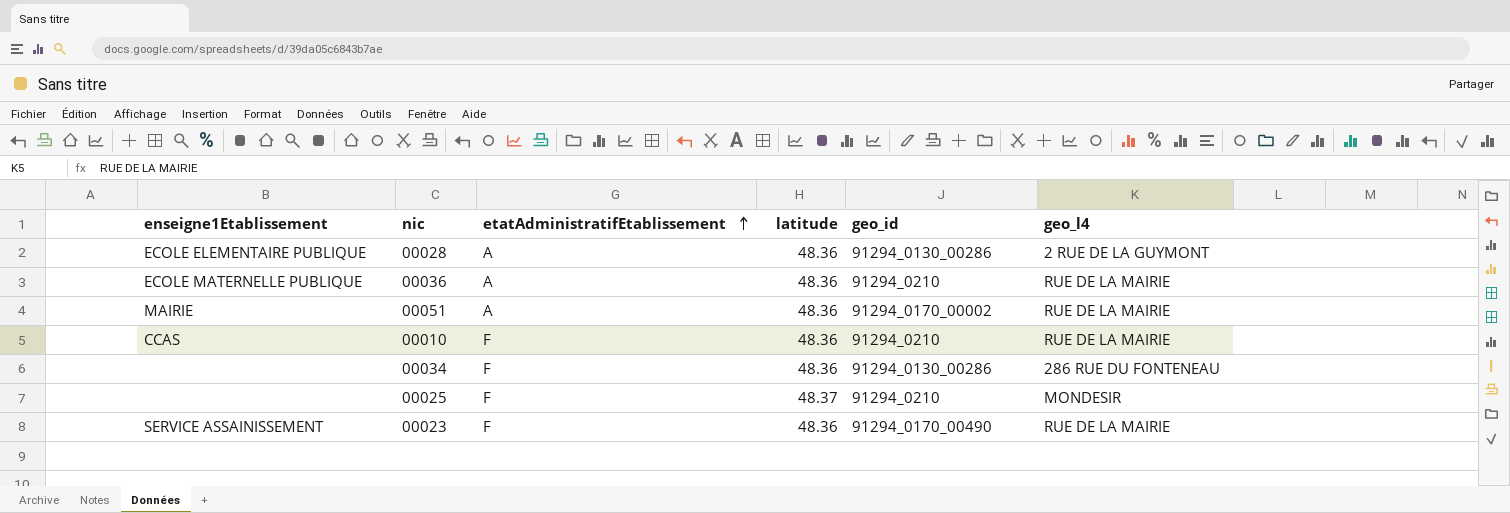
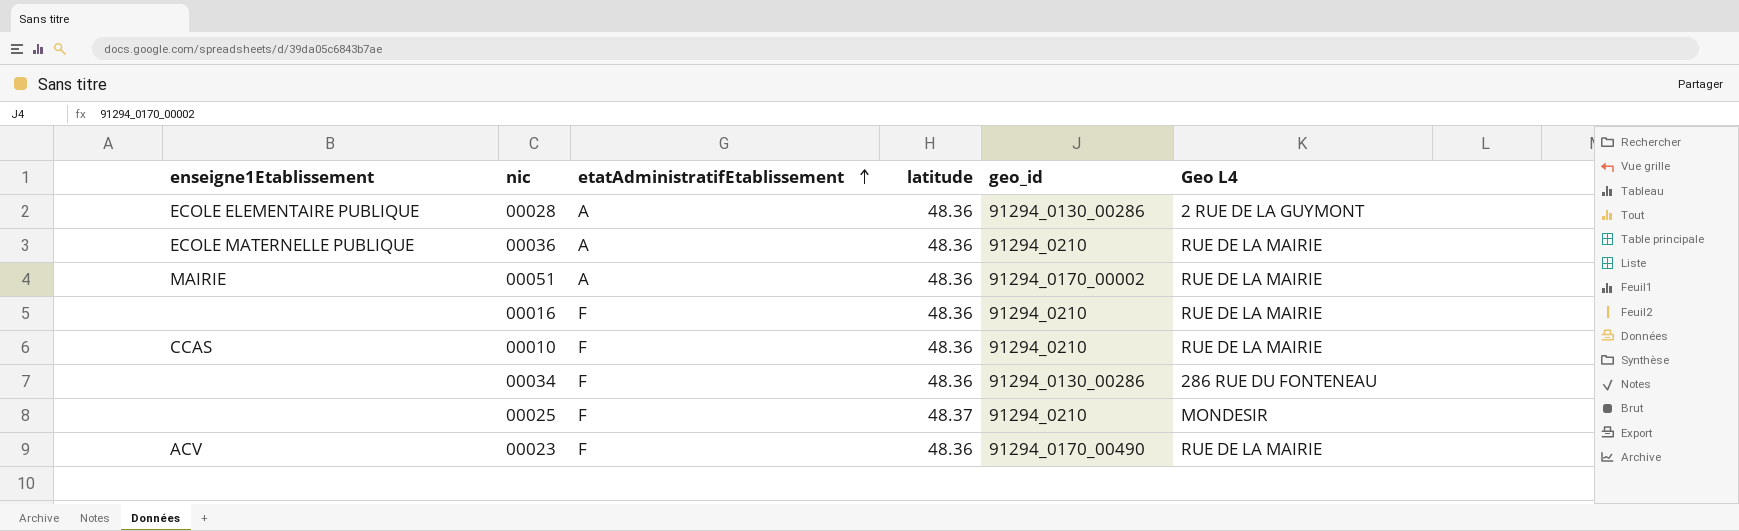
column name: geo_l4 -> Geo L4
row 00016: none -> none | F | 48.36 | 91294_0210 | RUE DE LA MAIRIE
00023 | enseigne1Etablissement: SERVICE ASSAINISSEMENT -> ACV

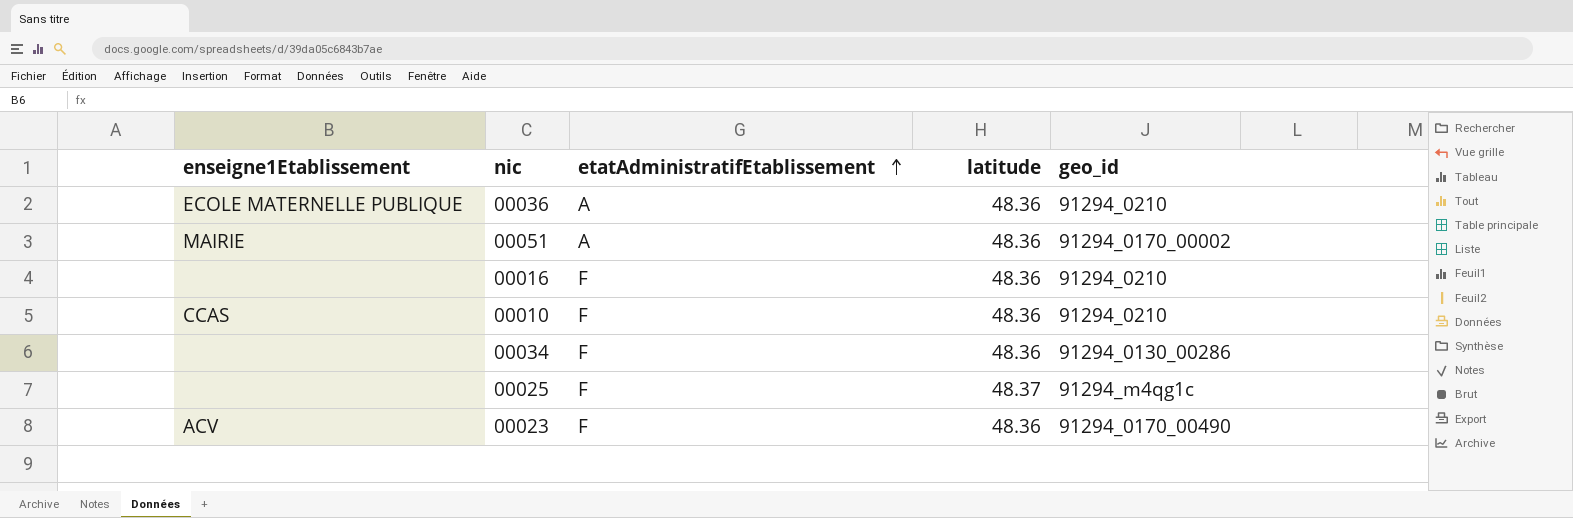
column Geo L4 | position: 6 -> none
row 00028: ECOLE ELEMENTAIRE PUBLIQUE | A | 48.36 | 91294_0130_00286 | 2 RUE DE LA GUYMONT -> none
00025 | geo_id: 91294_0210 -> 91294_m4qg1c

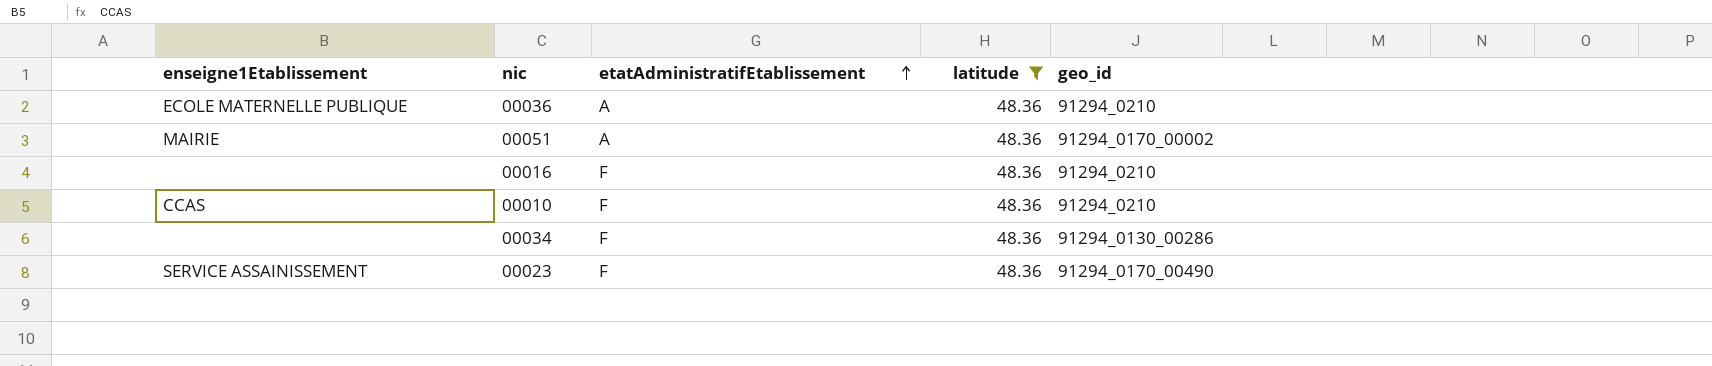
filter: none -> latitude = 48.36
00023 | enseigne1Etablissement: ACV -> SERVICE ASSAINISSEMENT

